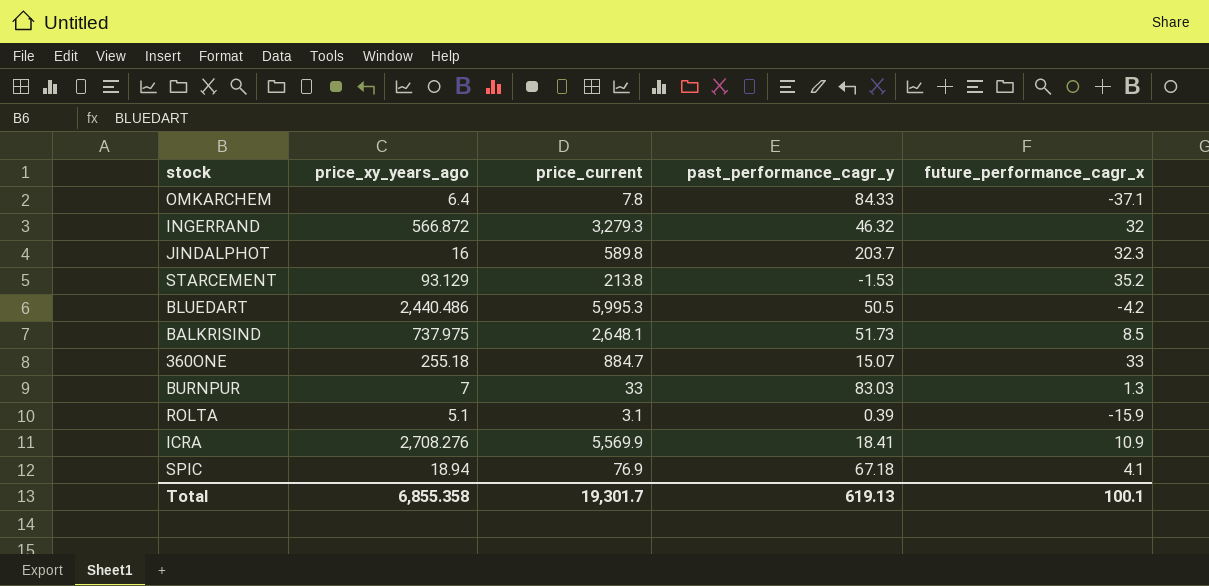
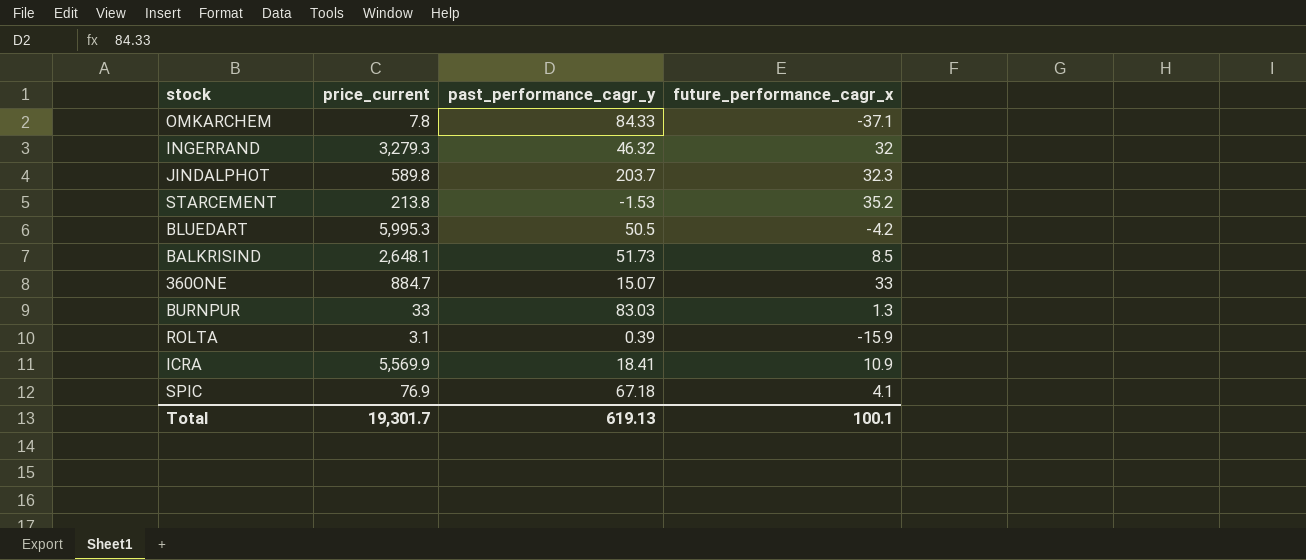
column price_xy_years_ago | position: 2 -> none

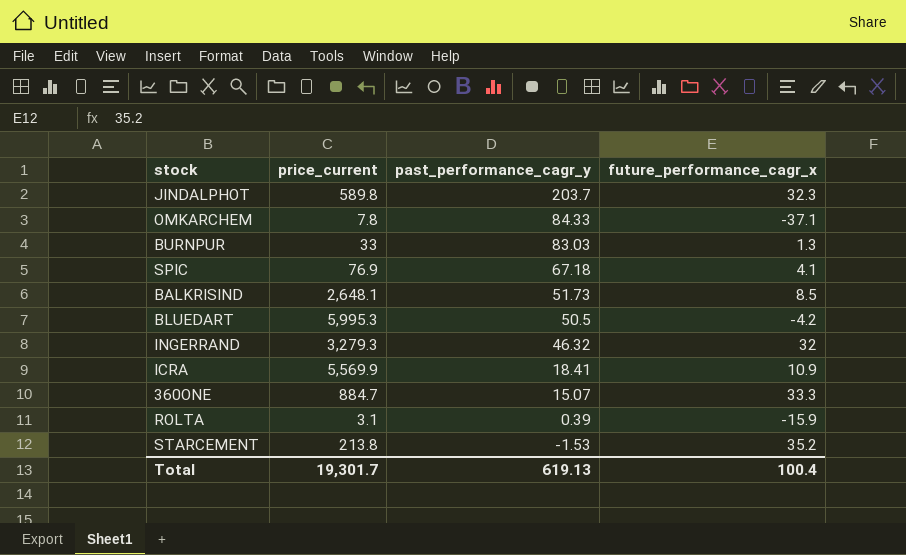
row order: none -> past_performance_cagr_y descending
360ONE | future_performance_cagr_x: 33 -> 33.3
Total | future_performance_cagr_x: 100.1 -> 100.4

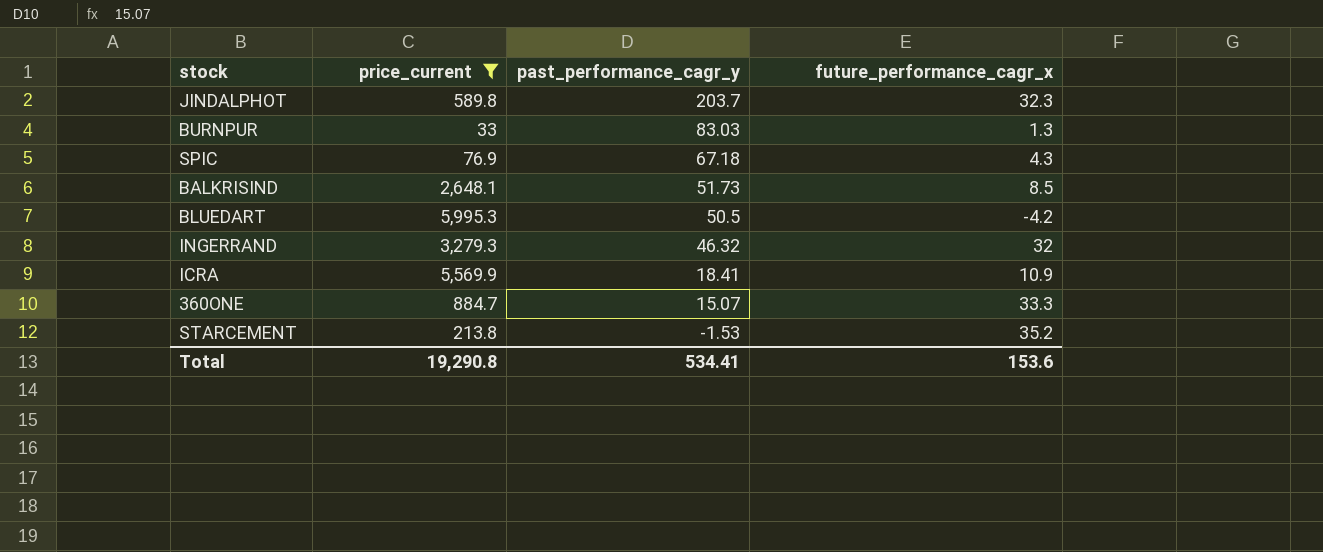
filter: none -> price_current >= 33
SPIC | future_performance_cagr_x: 4.1 -> 4.3
Total | price_current: 19,301.7 -> 19,290.8
Total | past_performance_cagr_y: 619.13 -> 534.41
Total | future_performance_cagr_x: 100.4 -> 153.6

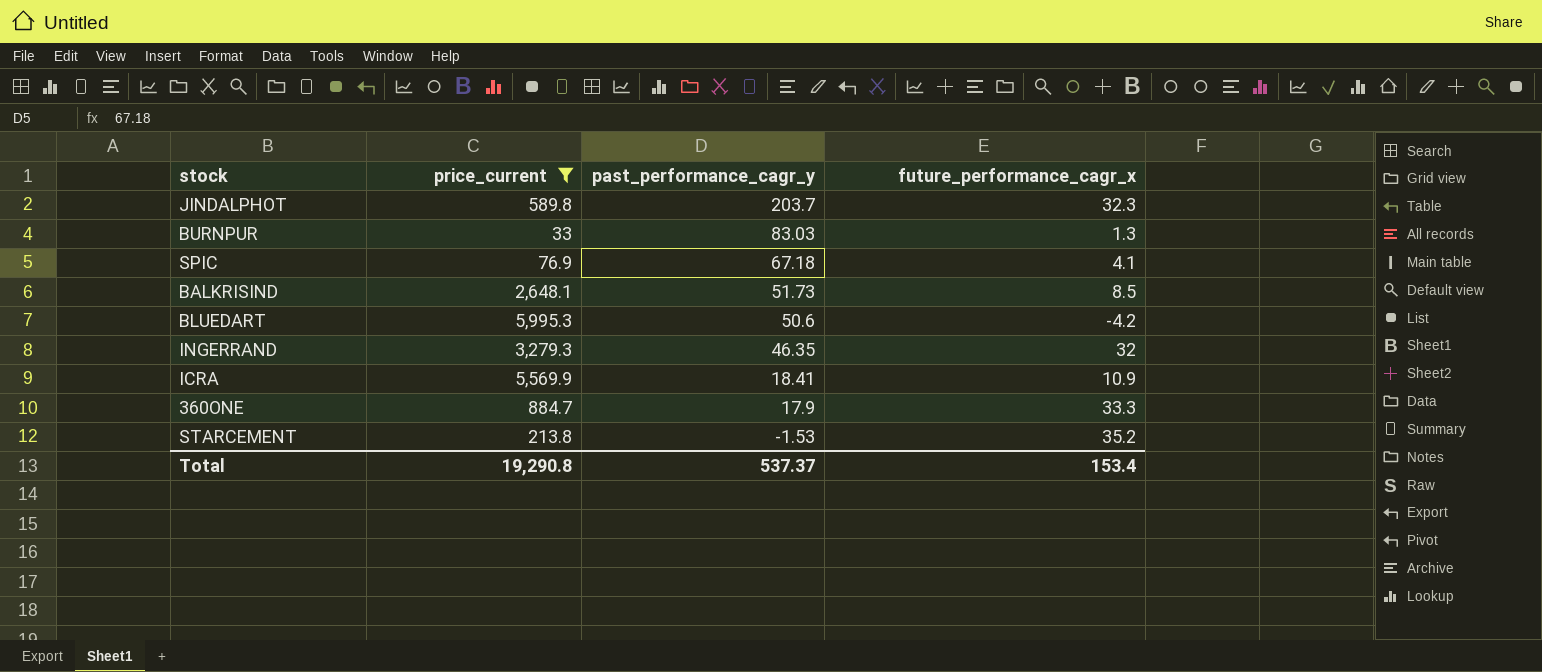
SPIC | future_performance_cagr_x: 4.3 -> 4.1
BLUEDART | past_performance_cagr_y: 50.5 -> 50.6
INGERRAND | past_performance_cagr_y: 46.32 -> 46.35
360ONE | past_performance_cagr_y: 15.07 -> 17.9
Total | past_performance_cagr_y: 534.41 -> 537.37
Total | future_performance_cagr_x: 153.6 -> 153.4

